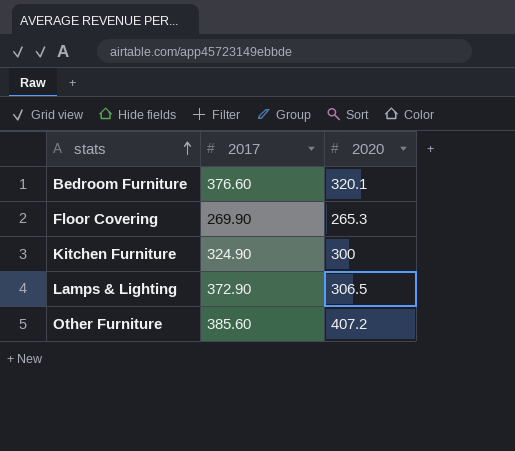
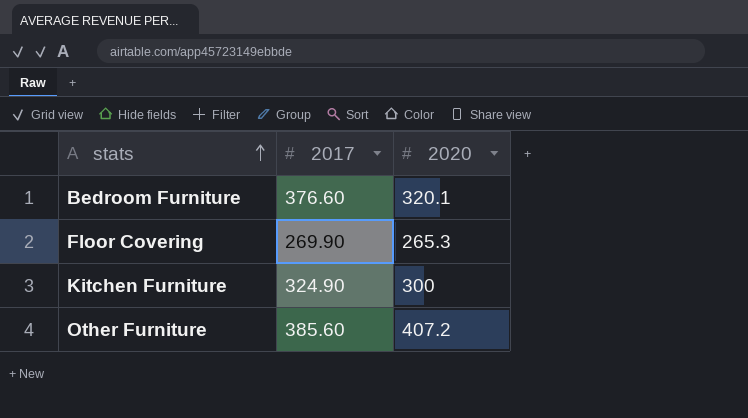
row Lamps & Lighting: 372.90 | 306.5 -> none

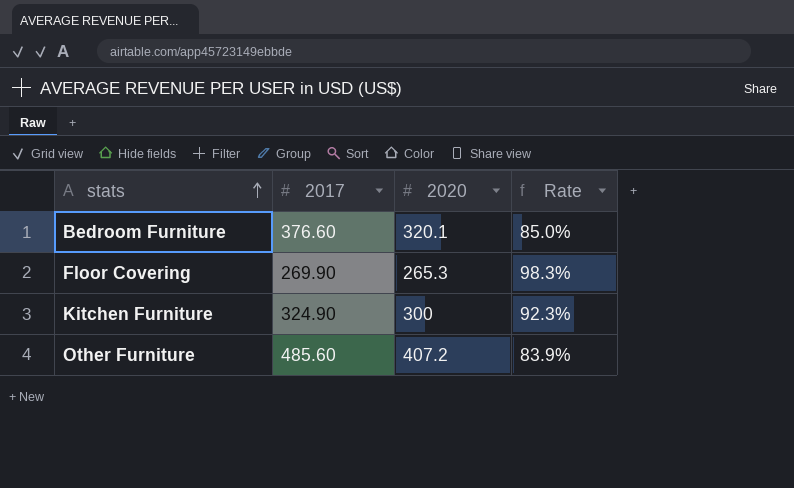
column Rate | formula: none -> [2020] / [2017]
Other Furniture | 2017: 385.60 -> 485.60

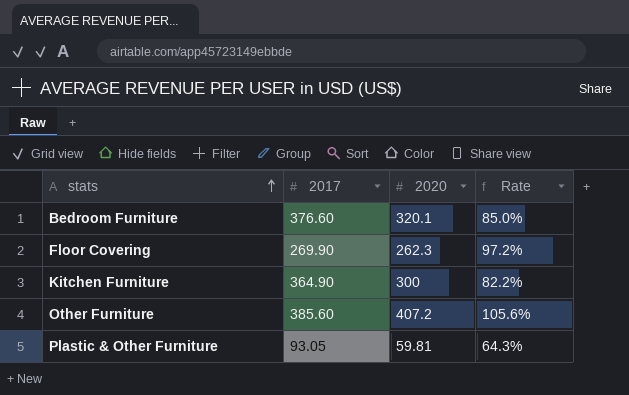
Floor Covering | 2020: 265.3 -> 262.3
Floor Covering | Rate: 98.3% -> 97.2%
Kitchen Furniture | 2017: 324.90 -> 364.90
Kitchen Furniture | Rate: 92.3% -> 82.2%
Other Furniture | 2017: 485.60 -> 385.60
Other Furniture | Rate: 83.9% -> 105.6%
row Plastic & Other Furniture: none -> 93.05 | 59.81 | 64.3%

